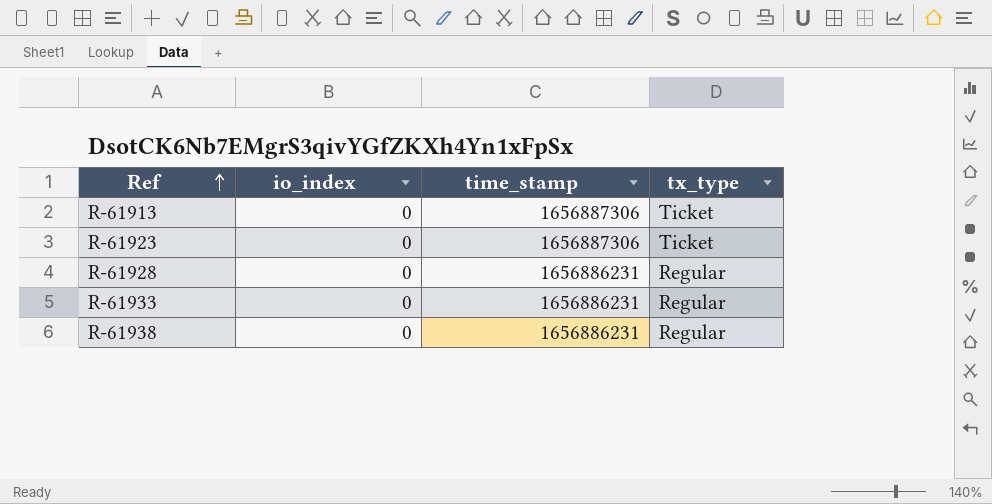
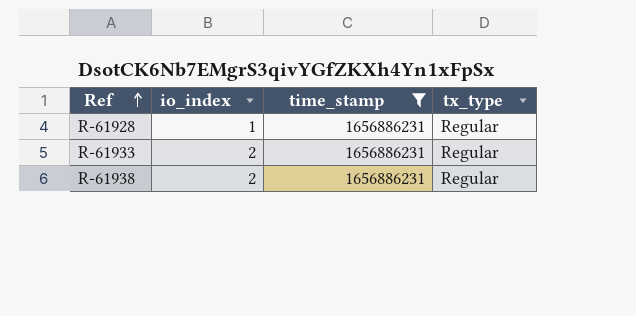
filter: none -> time_stamp = 1656886231
R-61928 | io_index: 0 -> 1
R-61933 | io_index: 0 -> 2
R-61938 | io_index: 0 -> 2

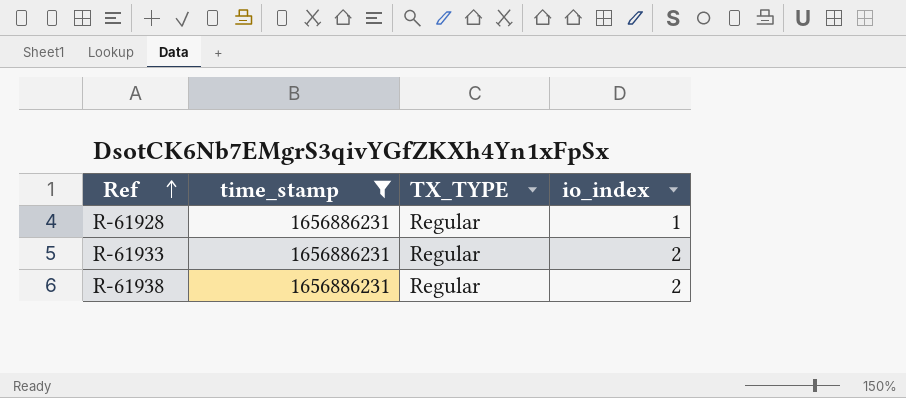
column name: tx_type -> TX_TYPE
column io_index | position: 2 -> 4

